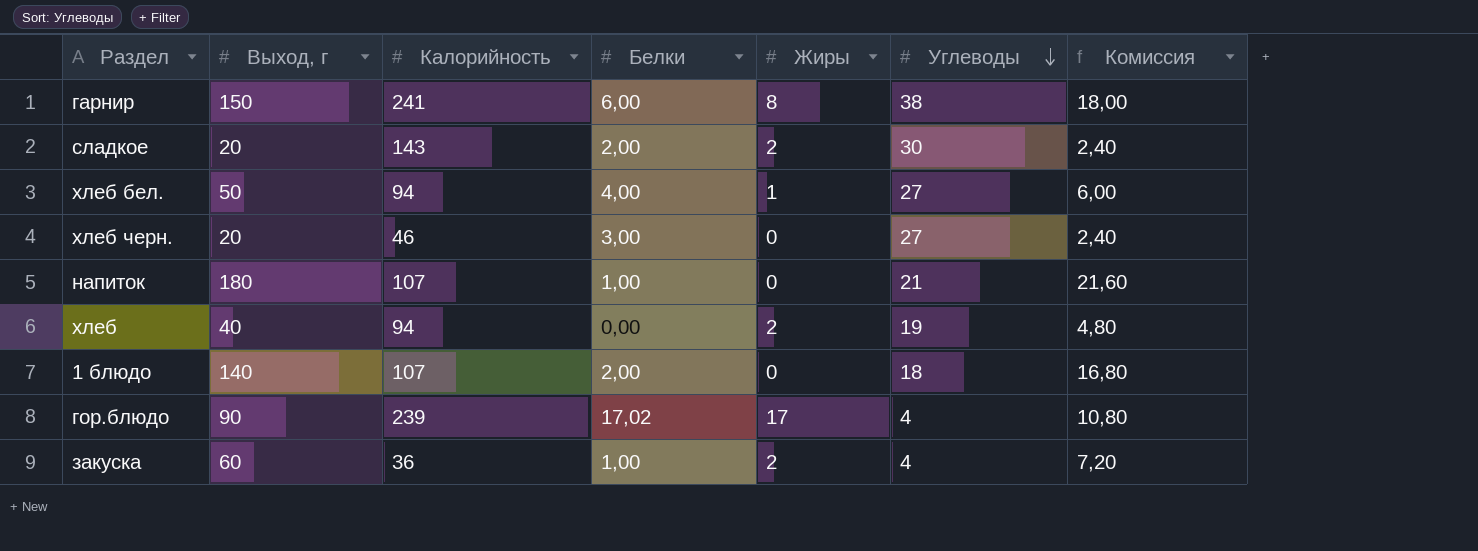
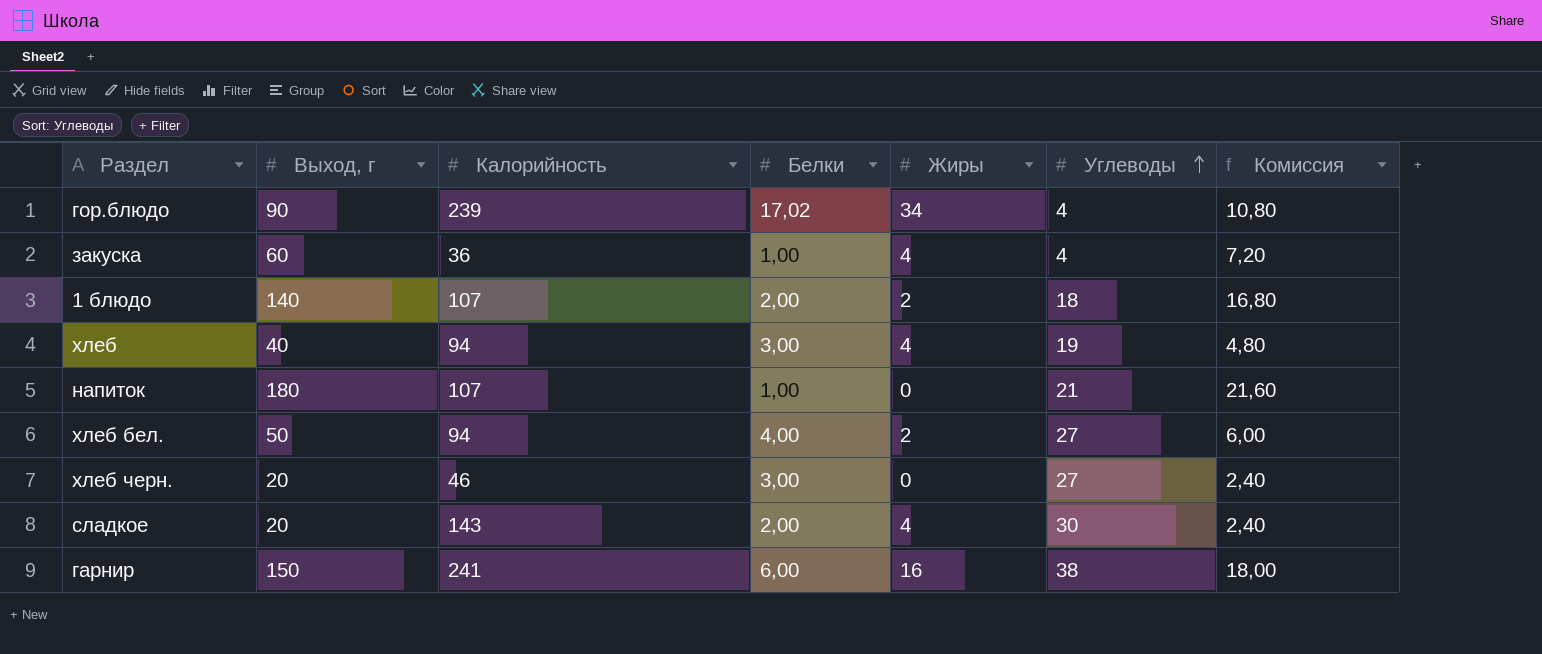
row order: Углеводы descending -> Углеводы ascending
гор.блюдо | Жиры: 17 -> 34
закуска | Жиры: 2 -> 4
1 блюдо | Жиры: 0 -> 2
хлеб | Белки: 0,00 -> 3,00
хлеб | Жиры: 2 -> 4
хлеб бел. | Жиры: 1 -> 2
сладкое | Жиры: 2 -> 4
гарнир | Жиры: 8 -> 16

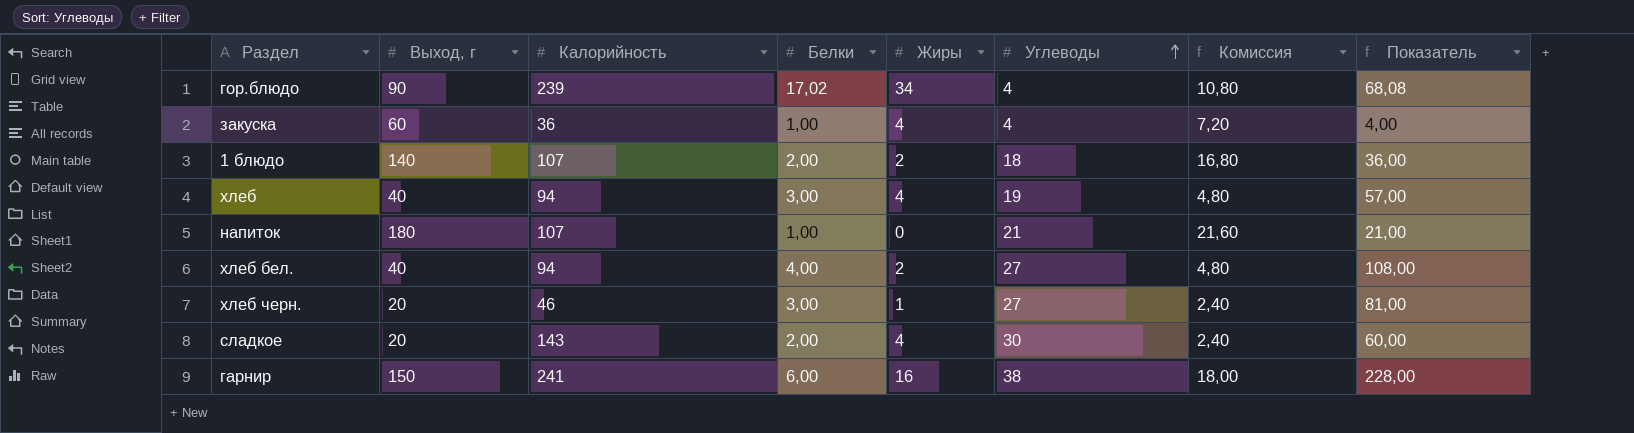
column Показатель | formula: none -> [Белки] * [Углеводы]
хлеб бел. | Выход, г: 50 -> 40
хлеб бел. | Комиссия: 6,00 -> 4,80
хлеб черн. | Жиры: 0 -> 1

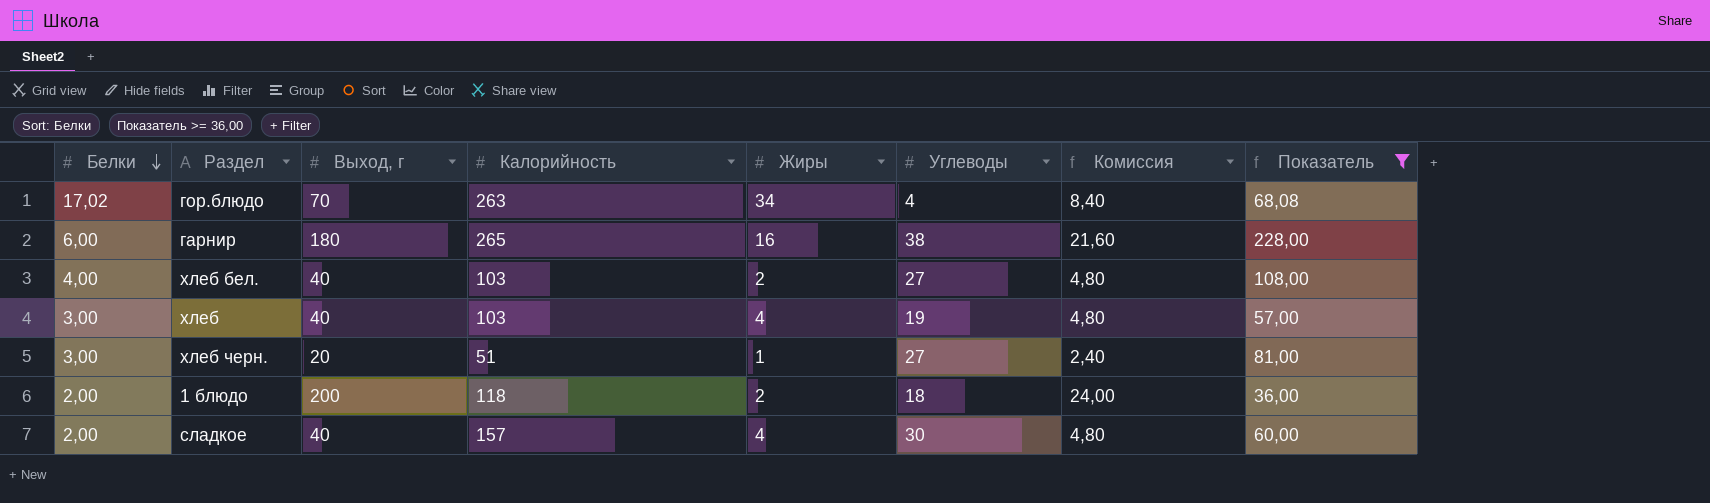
filter: none -> Показатель >= 36,00
row order: Углеводы ascending -> Белки descending
column Белки | position: 4 -> 1
гор.блюдо | Выход, г: 90 -> 70
гор.блюдо | Калорийность: 239 -> 263
гор.блюдо | Комиссия: 10,80 -> 8,40
гарнир | Выход, г: 150 -> 180
гарнир | Калорийность: 241 -> 265
гарнир | Комиссия: 18,00 -> 21,60
хлеб бел. | Калорийность: 94 -> 103
хлеб | Калорийность: 94 -> 103
хлеб черн. | Калорийность: 46 -> 51
1 блюдо | Выход, г: 140 -> 200
1 блюдо | Калорийность: 107 -> 118
1 блюдо | Комиссия: 16,80 -> 24,00
сладкое | Выход, г: 20 -> 40
сладкое | Калорийность: 143 -> 157
сладкое | Комиссия: 2,40 -> 4,80

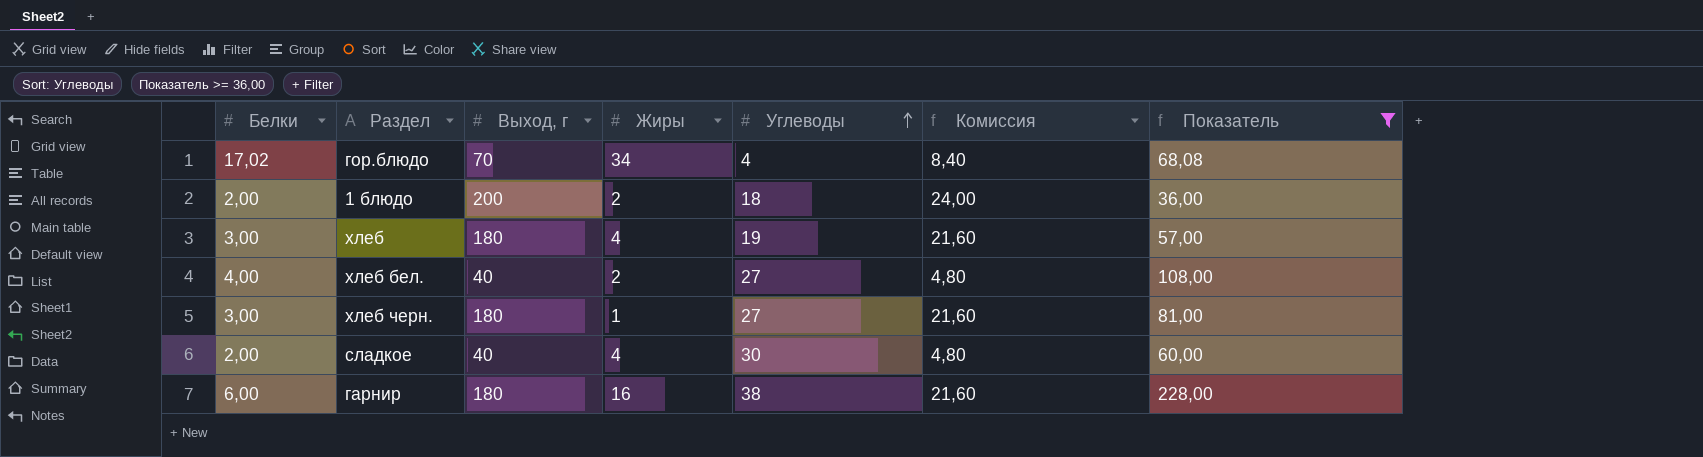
row order: Белки descending -> Углеводы ascending
column Калорийность | position: 4 -> none
хлеб | Выход, г: 40 -> 180
хлеб | Комиссия: 4,80 -> 21,60
хлеб черн. | Выход, г: 20 -> 180
хлеб черн. | Комиссия: 2,40 -> 21,60

